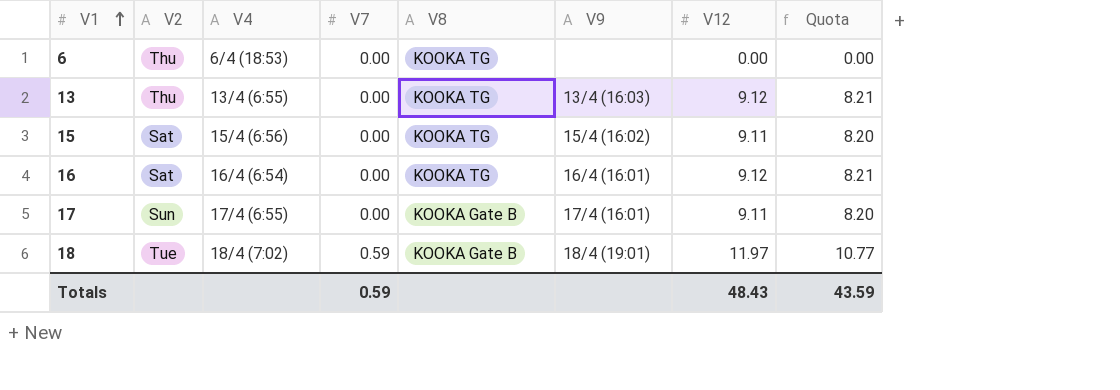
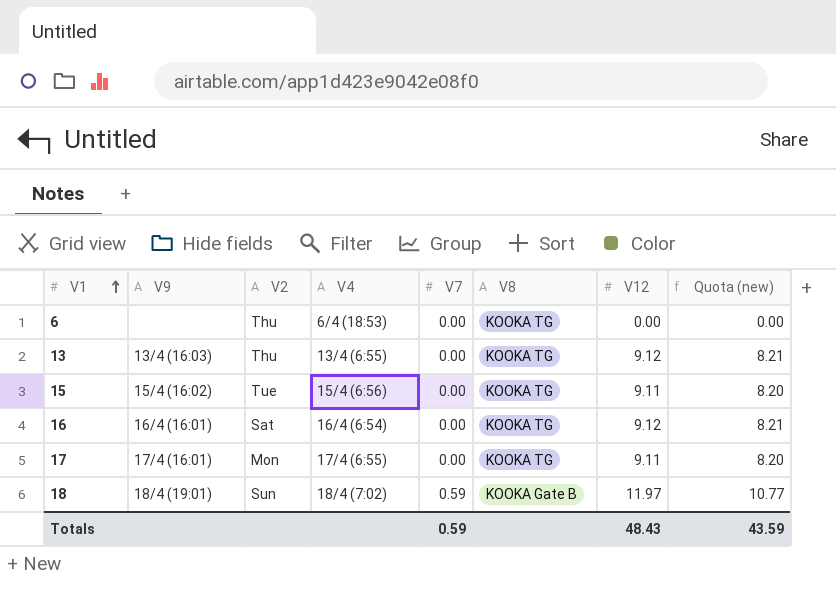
column V9 | position: 6 -> 2
column name: Quota -> Quota (new)
15 | V2: Sat -> Tue
17 | V2: Sun -> Mon
17 | V8: KOOKA Gate B -> KOOKA TG
18 | V2: Tue -> Sun

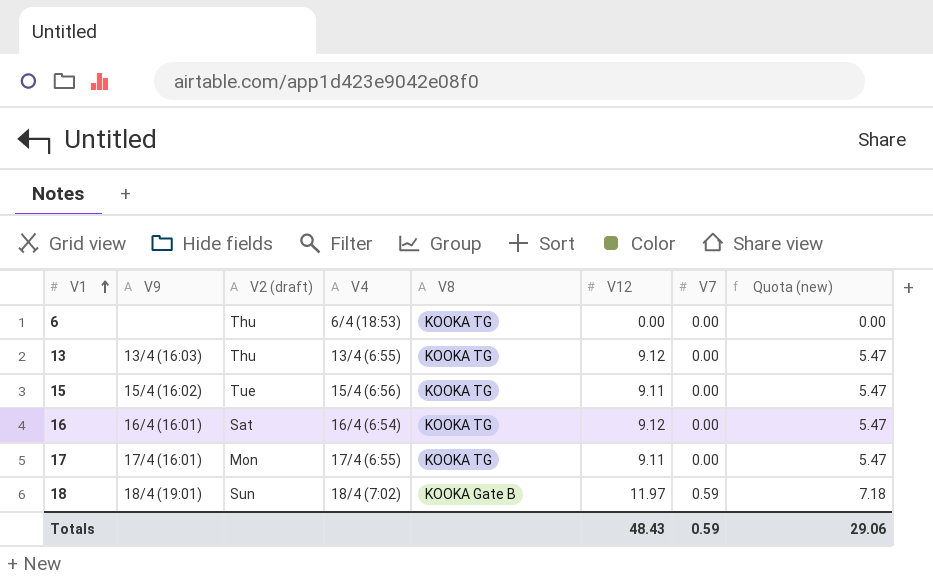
column name: V2 -> V2 (draft)
column V7 | position: 5 -> 7
column Quota (new) | formula: [V12] * 0.9 -> [V12] * 0.6
Totals | Quota (new): 43.59 -> 29.06

